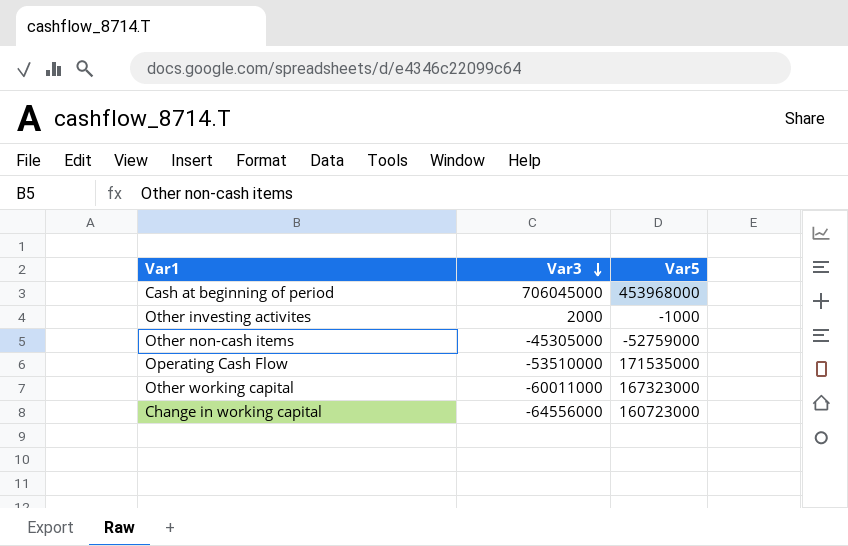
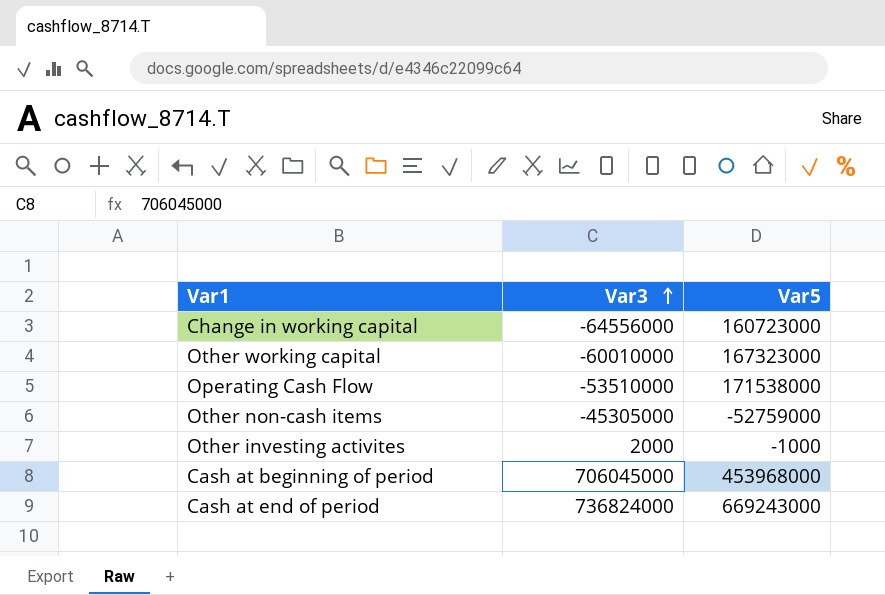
row order: Var3 descending -> Var3 ascending
Other working capital | Var3: -60011000 -> -60010000
Operating Cash Flow | Var5: 171535000 -> 171538000
row Cash at end of period: none -> 736824000 | 669243000

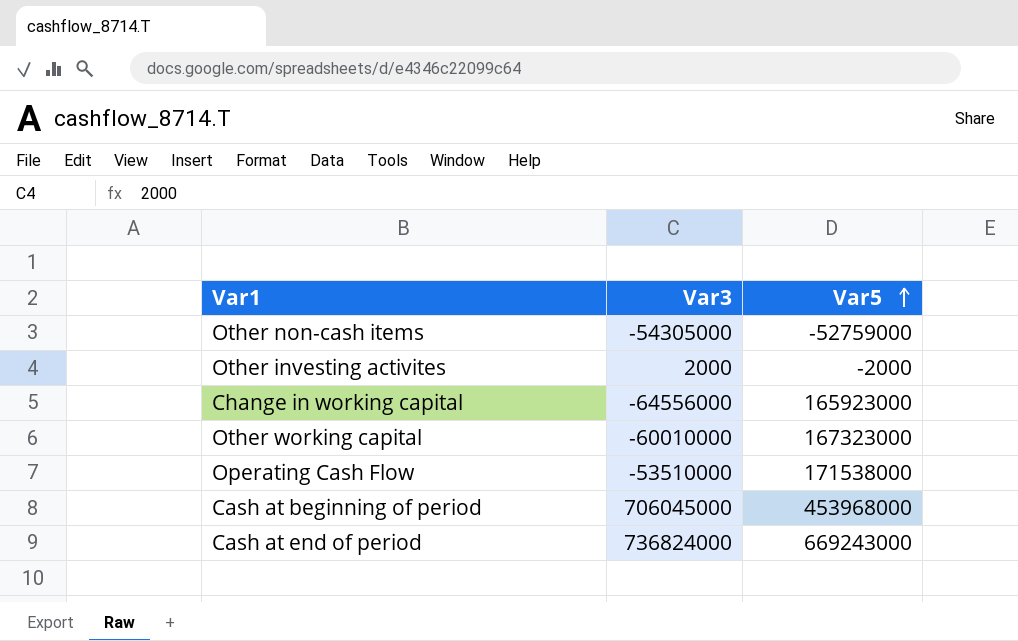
row order: Var3 ascending -> Var5 ascending
Other non-cash items | Var3: -45305000 -> -54305000
Other investing activites | Var5: -1000 -> -2000
Change in working capital | Var5: 160723000 -> 165923000

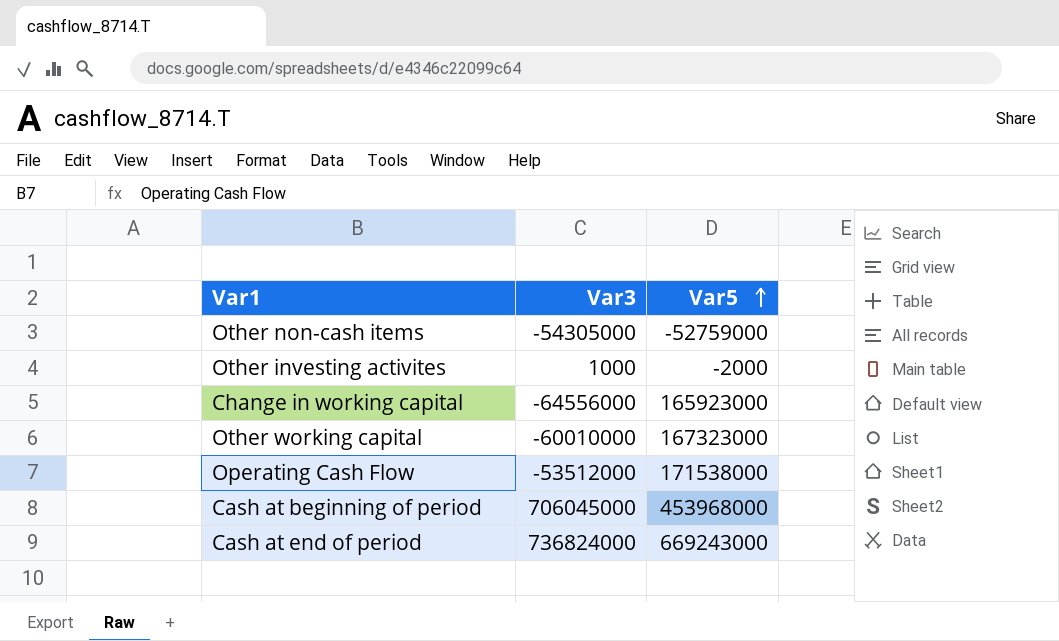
Other investing activites | Var3: 2000 -> 1000
Operating Cash Flow | Var3: -53510000 -> -53512000

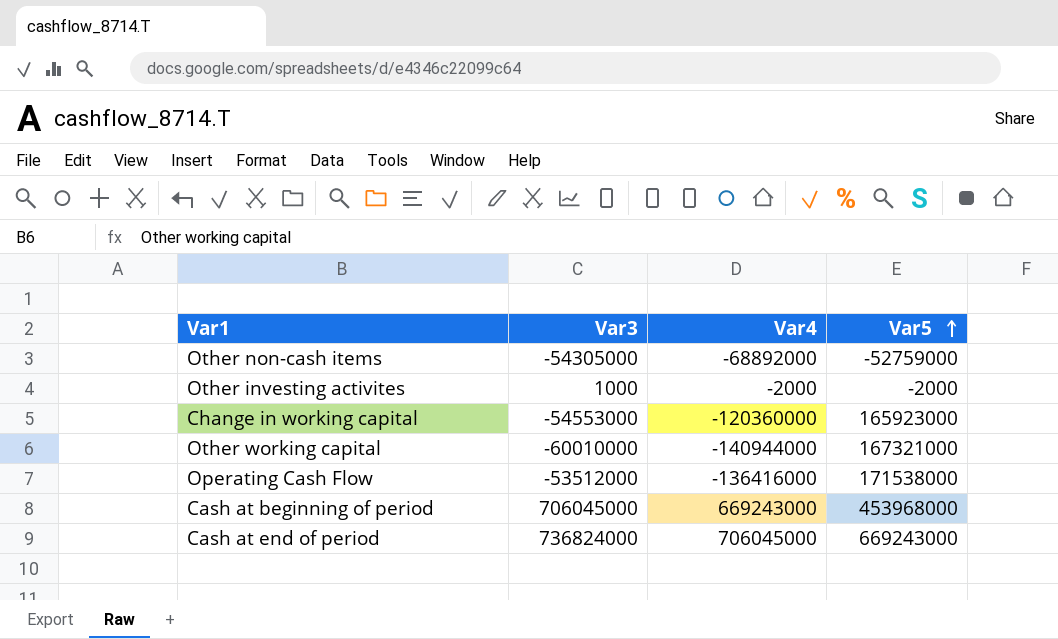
column Var4 | position: none -> 3
Change in working capital | Var3: -64556000 -> -54553000
Other working capital | Var5: 167323000 -> 167321000

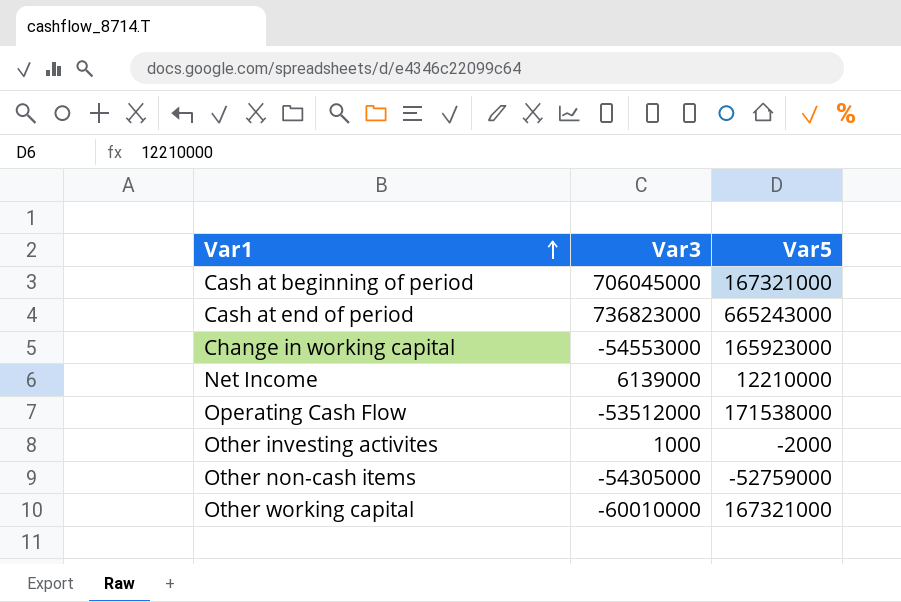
row order: Var5 ascending -> Var1 ascending
column Var4 | position: 3 -> none
Cash at beginning of period | Var5: 453968000 -> 167321000
Cash at end of period | Var3: 736824000 -> 736823000
Cash at end of period | Var5: 669243000 -> 665243000
row Net Income: none -> 6139000 | 12210000

